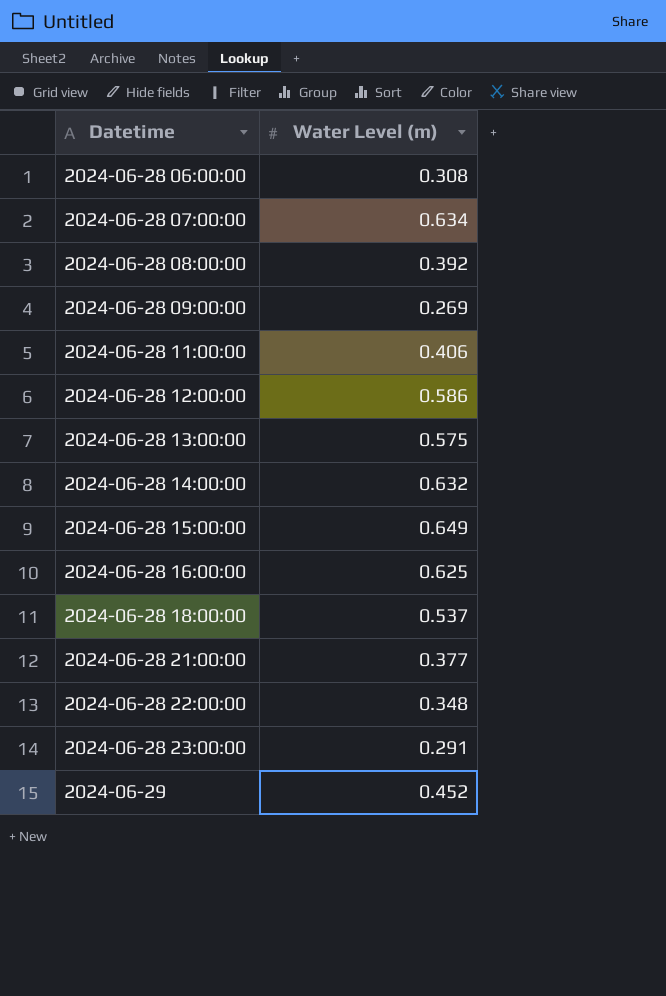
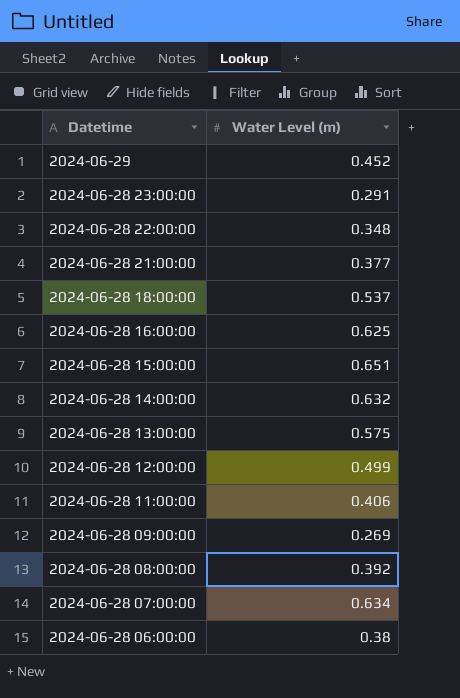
row order: Datetime ascending -> Datetime descending
2024-06-28 15:00:00 | Water Level (m): 0.649 -> 0.651
2024-06-28 12:00:00 | Water Level (m): 0.586 -> 0.499
2024-06-28 06:00:00 | Water Level (m): 0.308 -> 0.38

